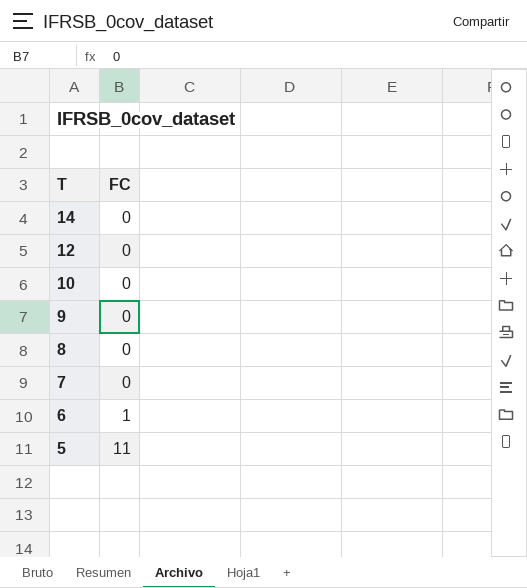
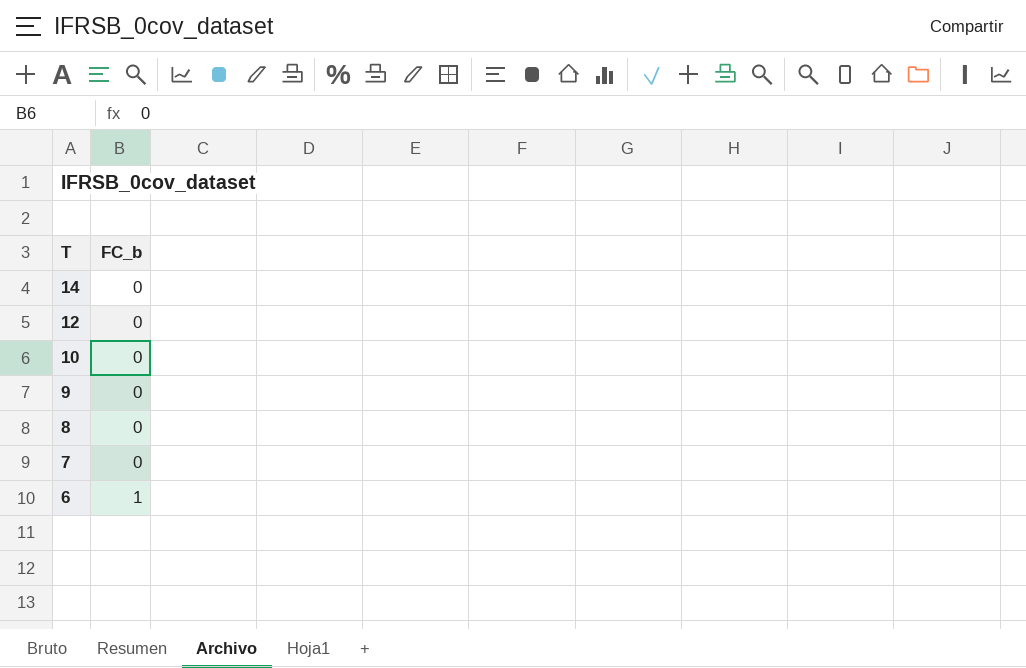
column name: FC -> FC_b
row 5: 11 -> none

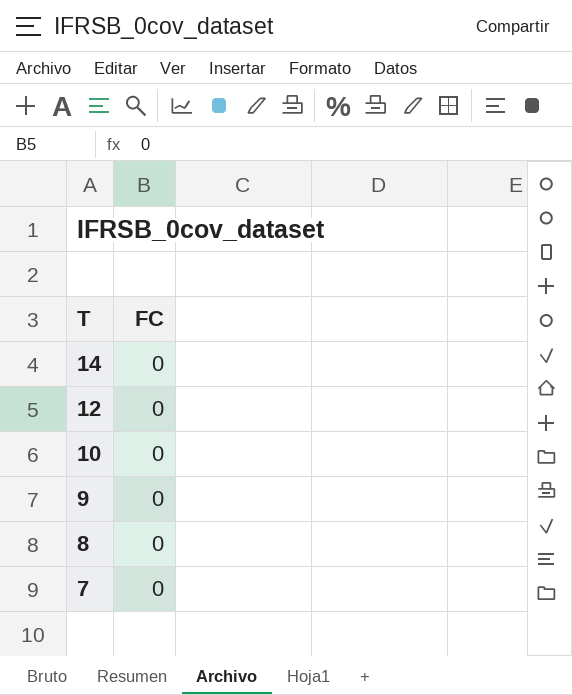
column name: FC_b -> FC
row 6: 1 -> none

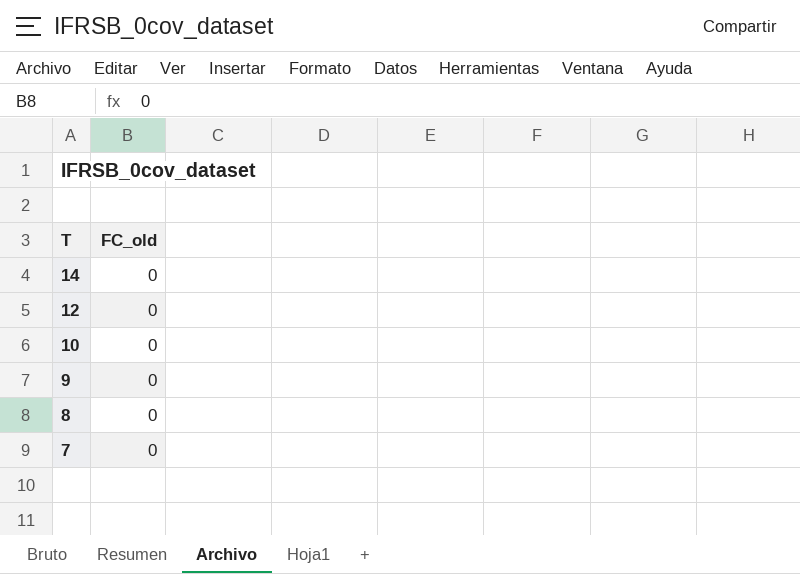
column name: FC -> FC_old

